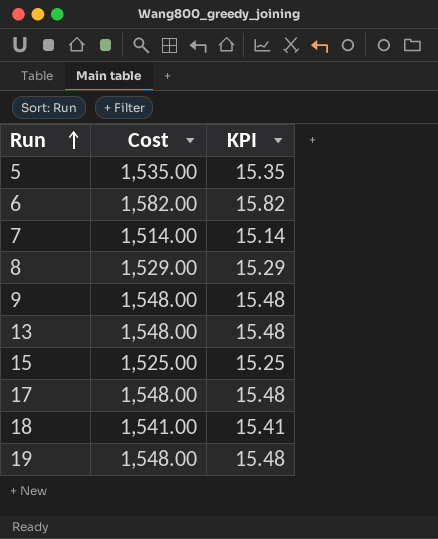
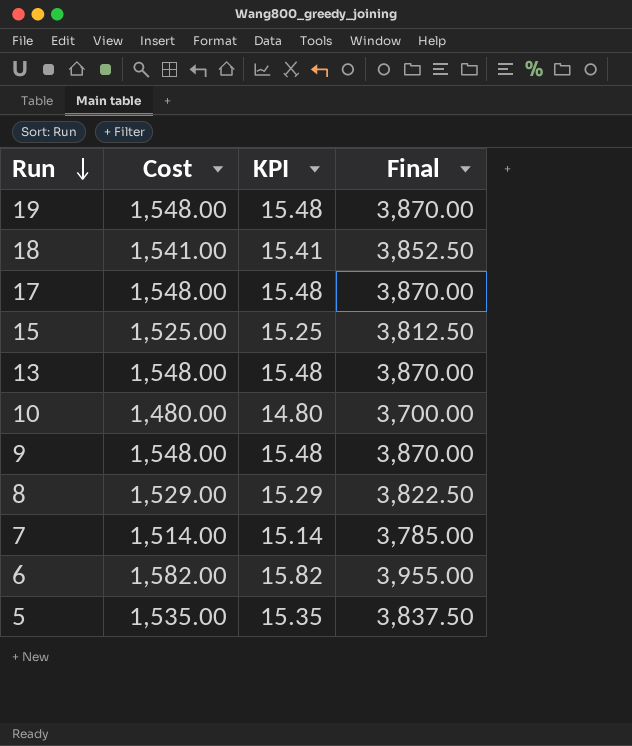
row order: Run ascending -> Run descending
column Final | formula: none -> [Cost] * 2.5
row 10: none -> 1,480.00 | 14.80 | 3,700.00

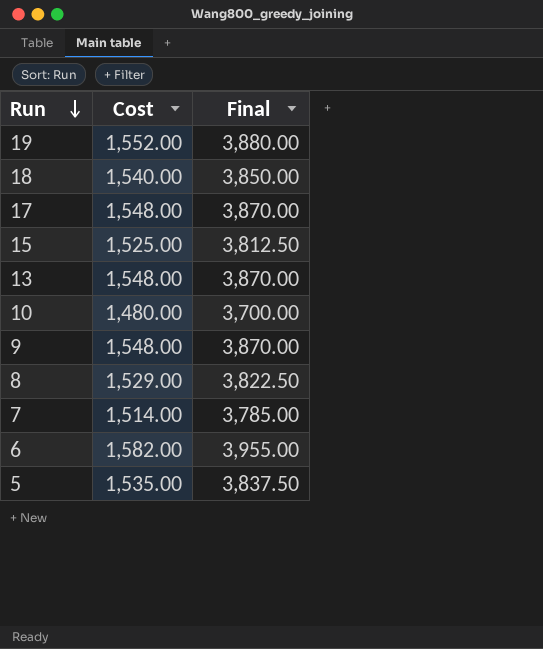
column KPI | formula: [Cost] * 0.01 -> none
19 | Cost: 1,548.00 -> 1,552.00
19 | Final: 3,870.00 -> 3,880.00
18 | Cost: 1,541.00 -> 1,540.00
18 | Final: 3,852.50 -> 3,850.00

